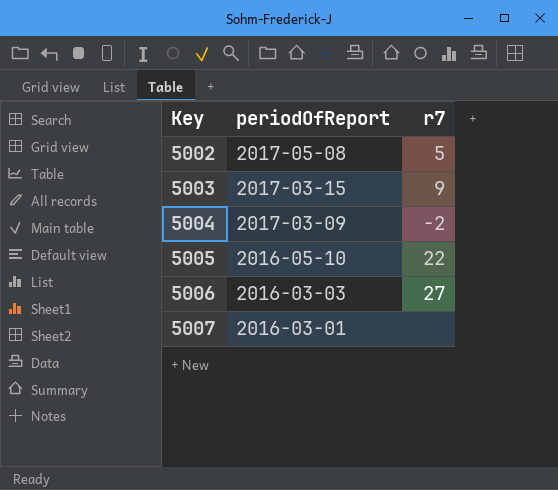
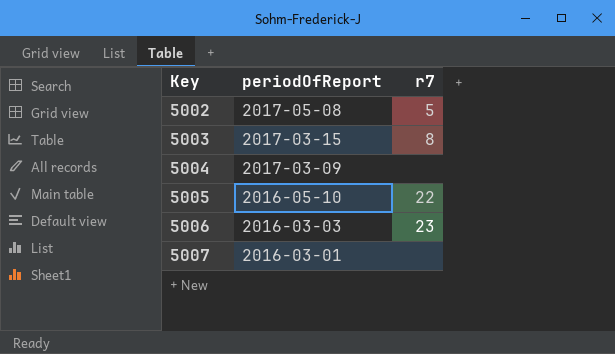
5003 | r7: 9 -> 8
5004 | r7: -2 -> none
5006 | r7: 27 -> 23

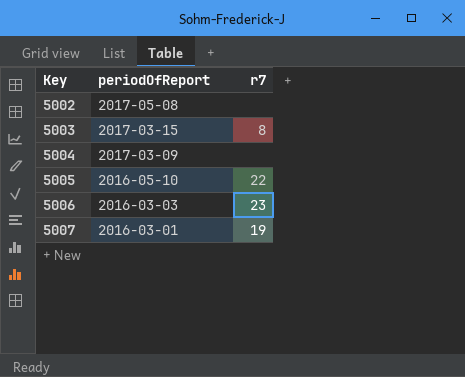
5002 | r7: 5 -> none
5007 | r7: none -> 19

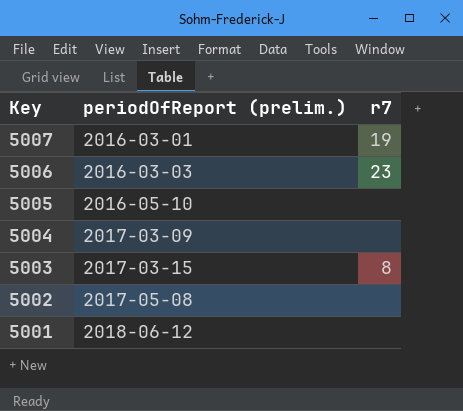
row order: Key ascending -> Key descending
column name: periodOfReport -> periodOfReport (prelim.)
5005 | r7: 22 -> none
row 5001: none -> 2018-06-12 | none

